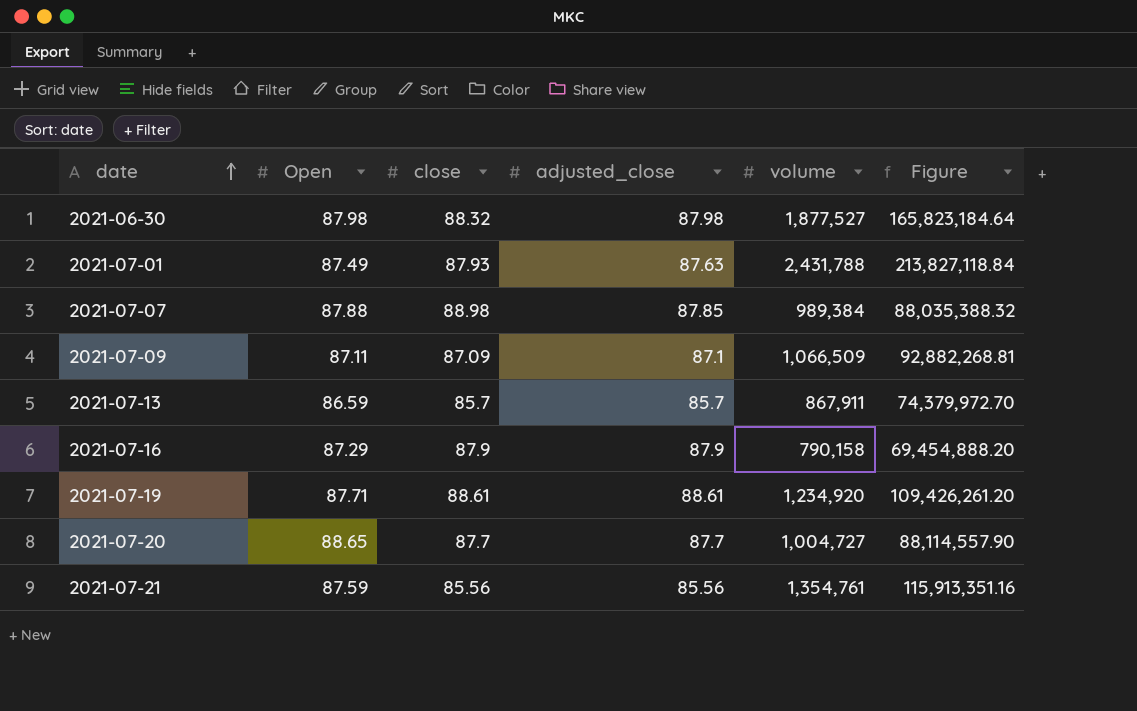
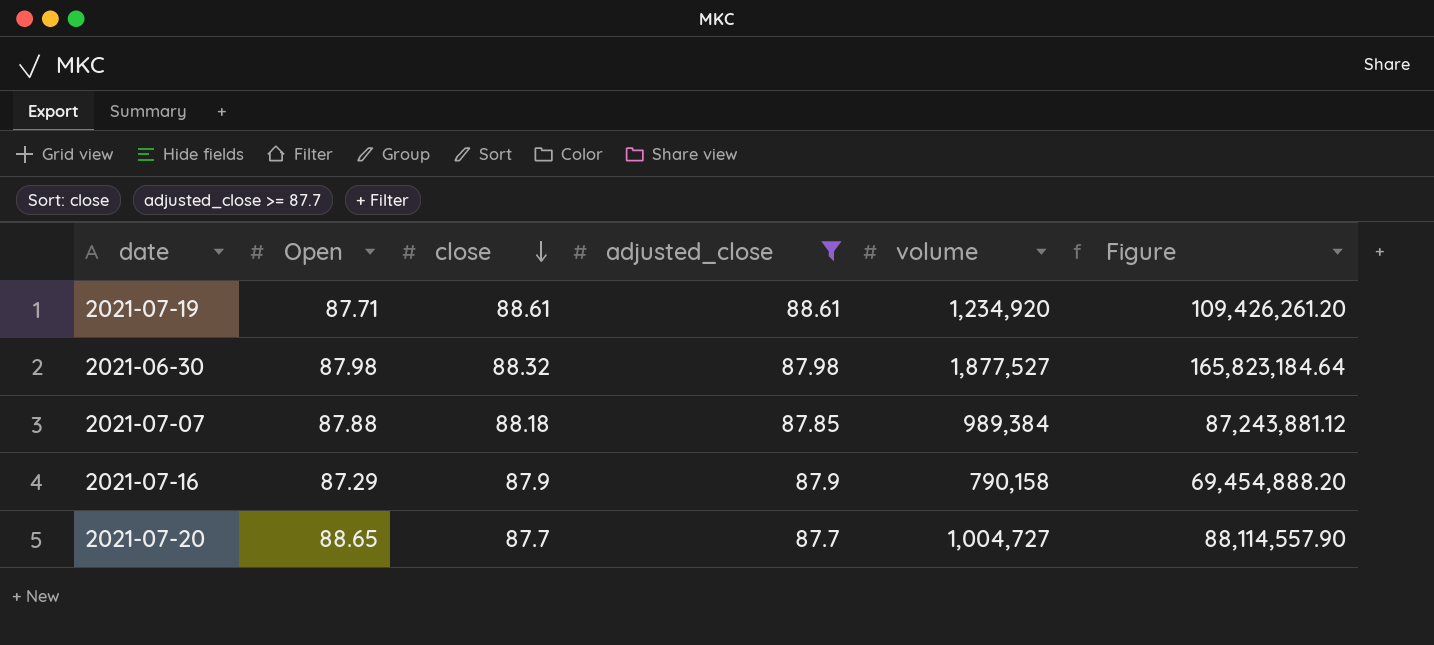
filter: none -> adjusted_close >= 87.7
row order: date ascending -> close descending
2021-07-07 | close: 88.98 -> 88.18
2021-07-07 | Figure: 88,035,388.32 -> 87,243,881.12

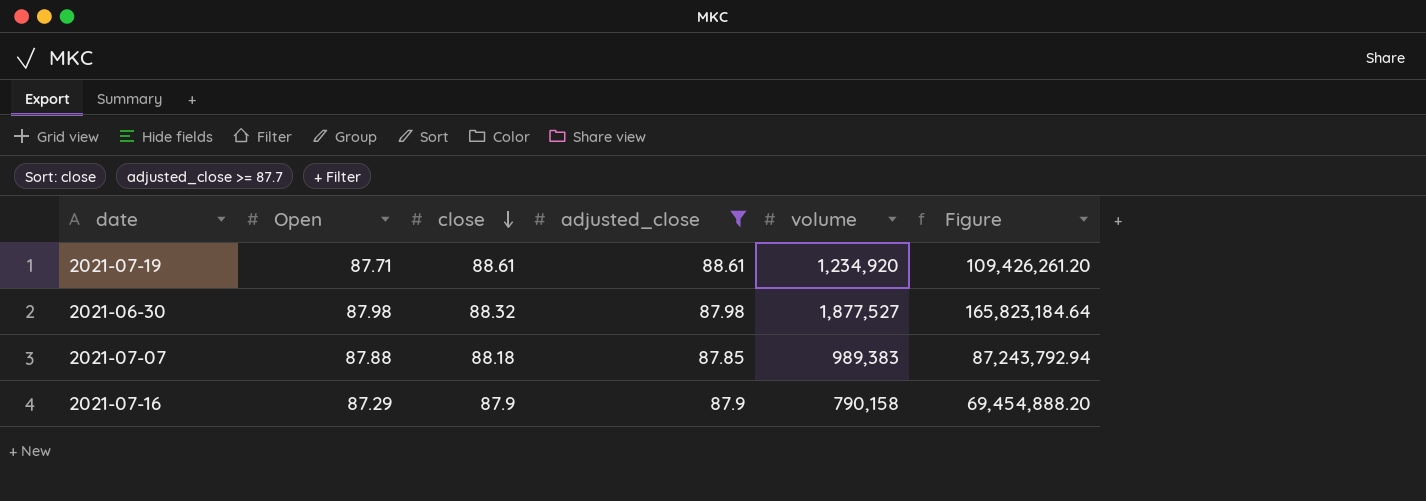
row 2021-07-20: 88.65 | 87.7 | 87.7 | 1,004,727 | 88,114,557.90 -> none
2021-07-07 | volume: 989,384 -> 989,383
2021-07-07 | Figure: 87,243,881.12 -> 87,243,792.94

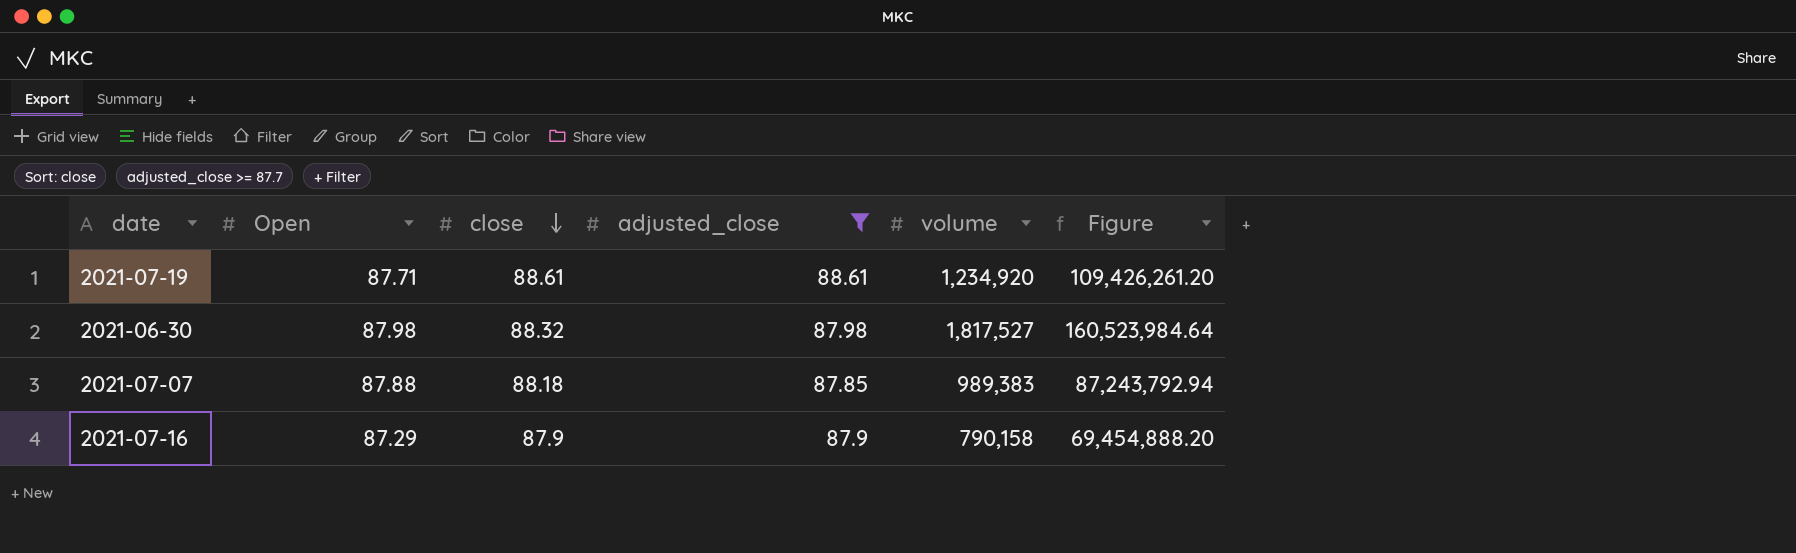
2021-06-30 | volume: 1,877,527 -> 1,817,527
2021-06-30 | Figure: 165,823,184.64 -> 160,523,984.64

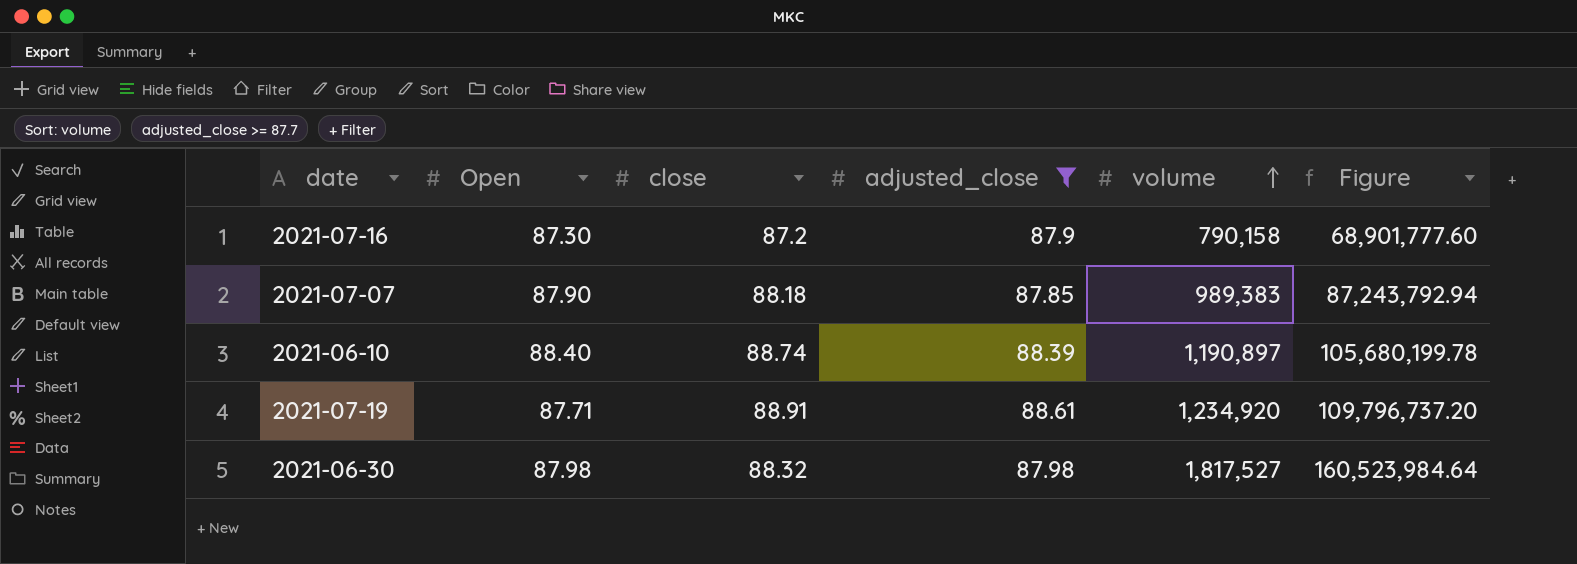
row order: close descending -> volume ascending
2021-07-16 | Open: 87.29 -> 87.30
2021-07-16 | close: 87.9 -> 87.2
2021-07-16 | Figure: 69,454,888.20 -> 68,901,777.60
2021-07-07 | Open: 87.88 -> 87.90
row 2021-06-10: none -> 88.40 | 88.74 | 88.39 | 1,190,897 | 105,680,199.78
2021-07-19 | close: 88.61 -> 88.91
2021-07-19 | Figure: 109,426,261.20 -> 109,796,737.20

